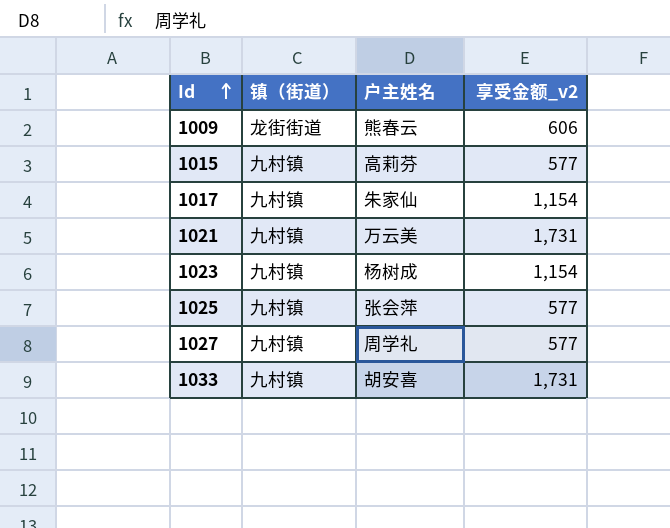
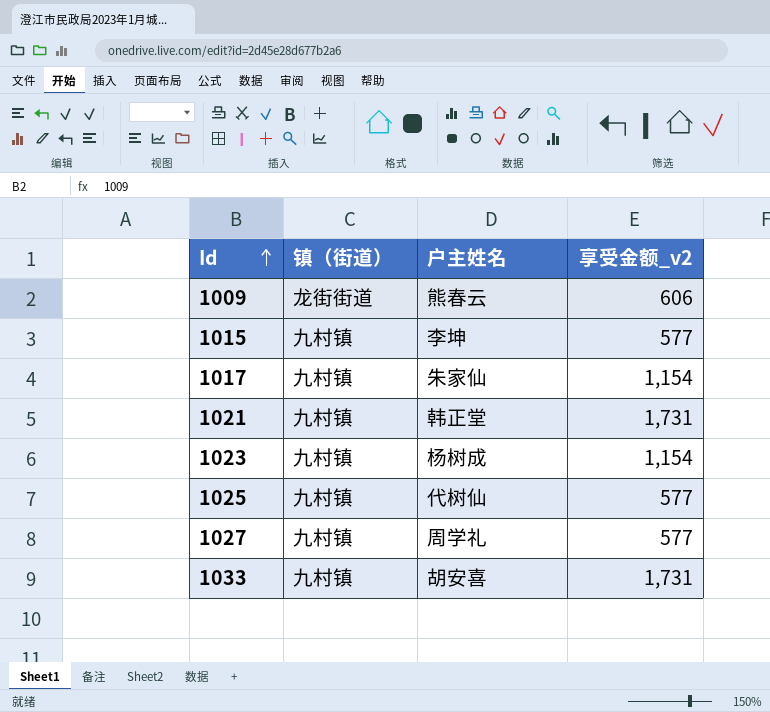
1015 | 户主姓名: 高莉芬 -> 李坤
1021 | 户主姓名: 万云美 -> 韩正堂
1025 | 户主姓名: 张会萍 -> 代树仙

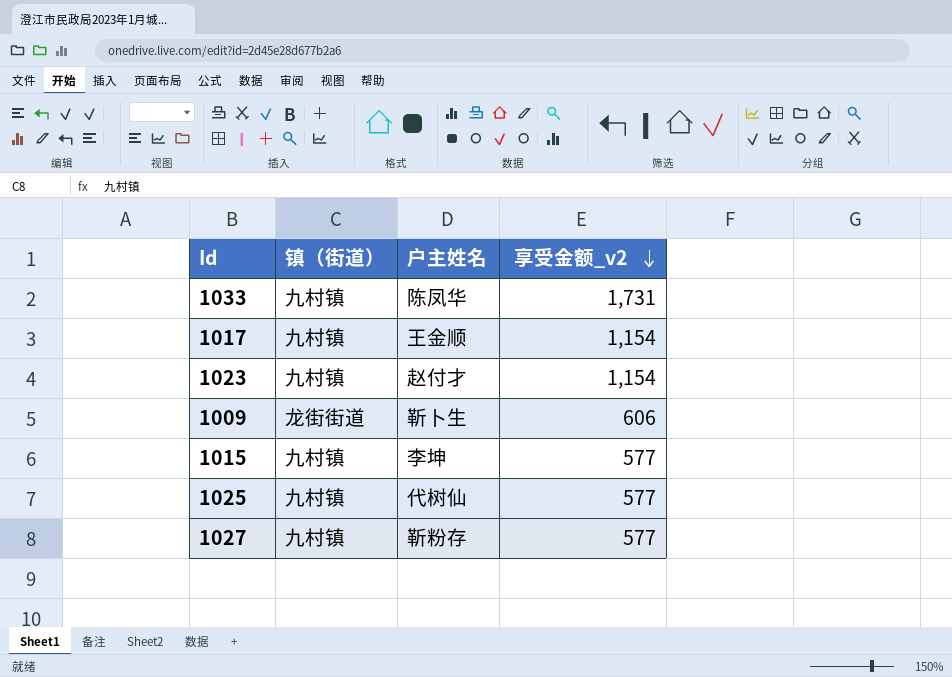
row order: Id ascending -> 享受金额_v2 descending
row 1021: 九村镇 | 韩正堂 | 1,731 -> none
1033 | 户主姓名: 胡安喜 -> 陈凤华
1017 | 户主姓名: 朱家仙 -> 王金顺
1023 | 户主姓名: 杨树成 -> 赵付才
1009 | 户主姓名: 熊春云 -> 靳卜生
1027 | 户主姓名: 周学礼 -> 靳粉存

